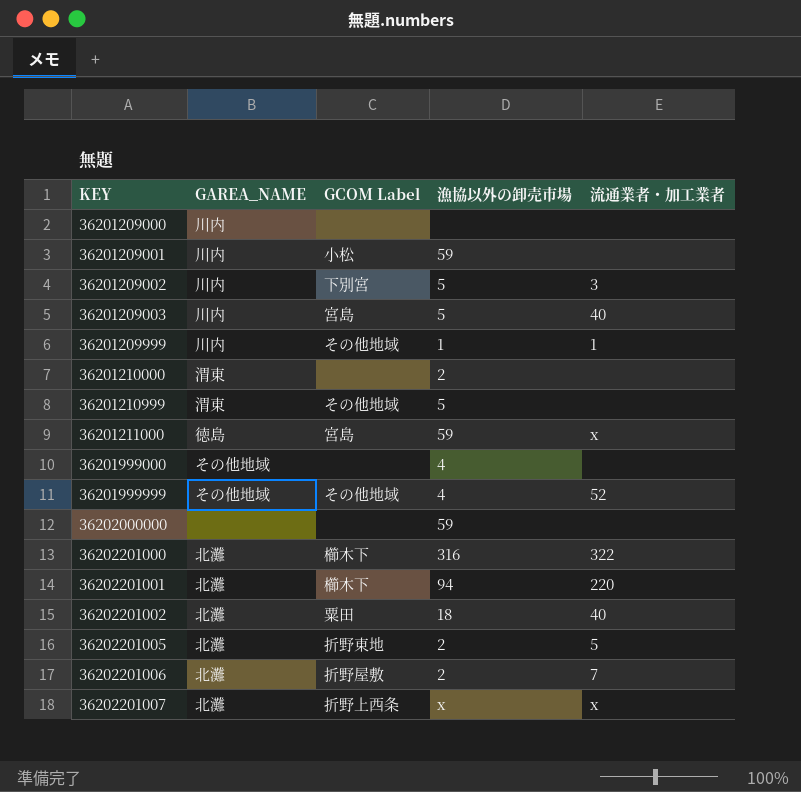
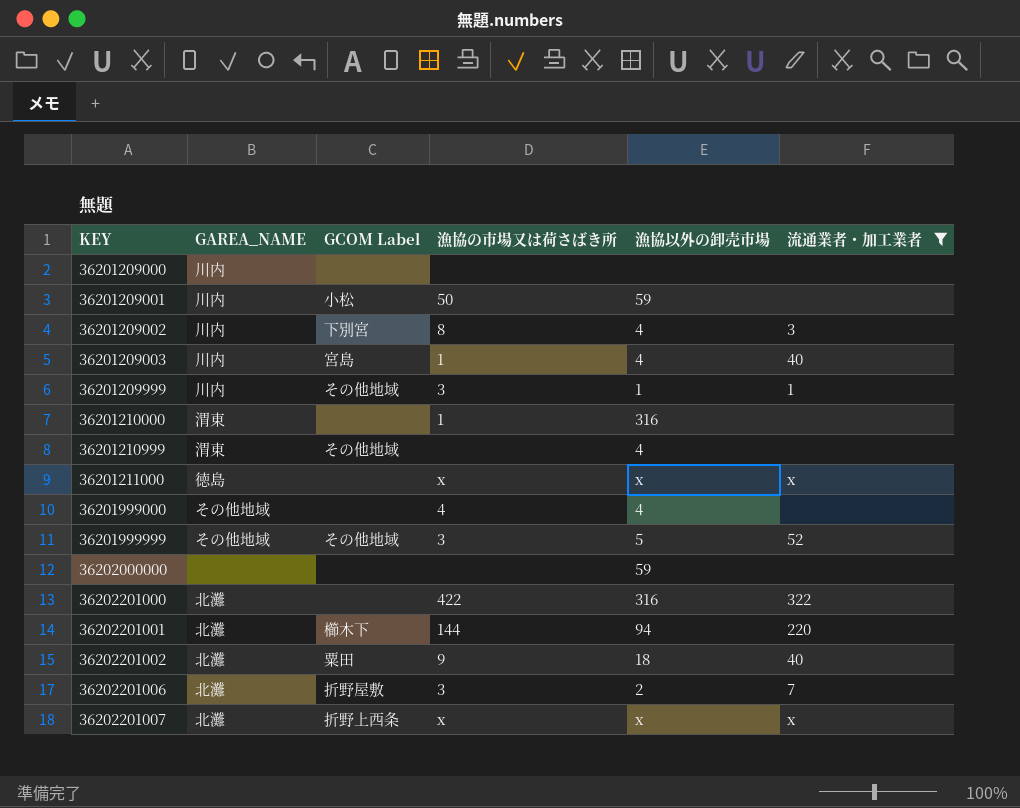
filter: none -> 流通業者・加工業者 != 5
column 漁協の市場又は荷さばき所 | position: none -> 4
36201209002 | 漁協以外の卸売市場: 5 -> 4
36201209003 | 漁協以外の卸売市場: 5 -> 4
36201210000 | 漁協以外の卸売市場: 2 -> 316
36201210999 | 漁協以外の卸売市場: 5 -> 4
36201211000 | GCOM Label: 宮島 -> none
36201211000 | 漁協以外の卸売市場: 59 -> x
36201999999 | 漁協以外の卸売市場: 4 -> 5
36202201000 | GCOM Label: 櫛木下 -> none

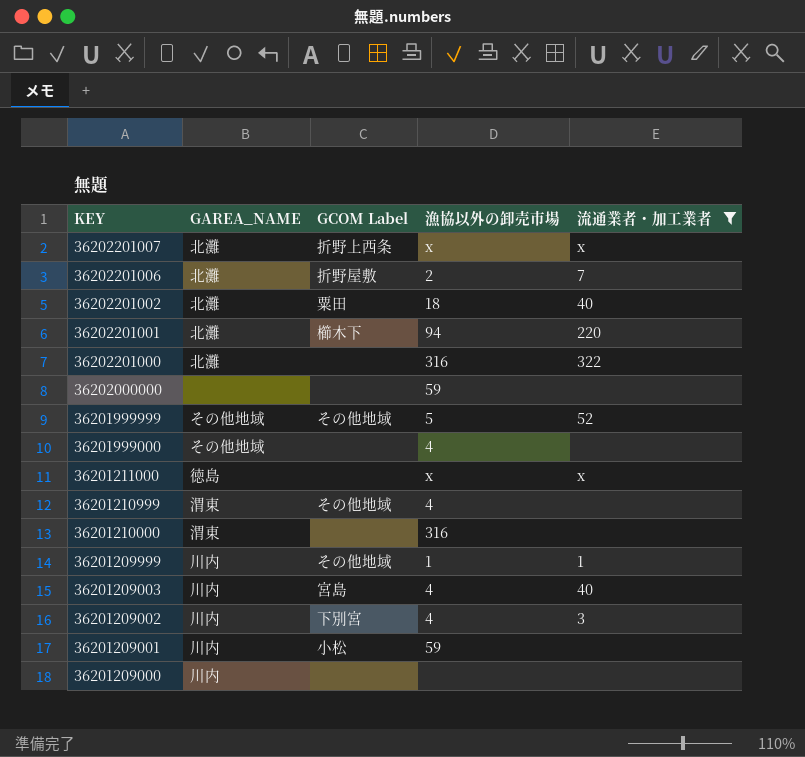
row order: KEY ascending -> KEY descending
column 漁協の市場又は荷さばき所 | position: 4 -> none

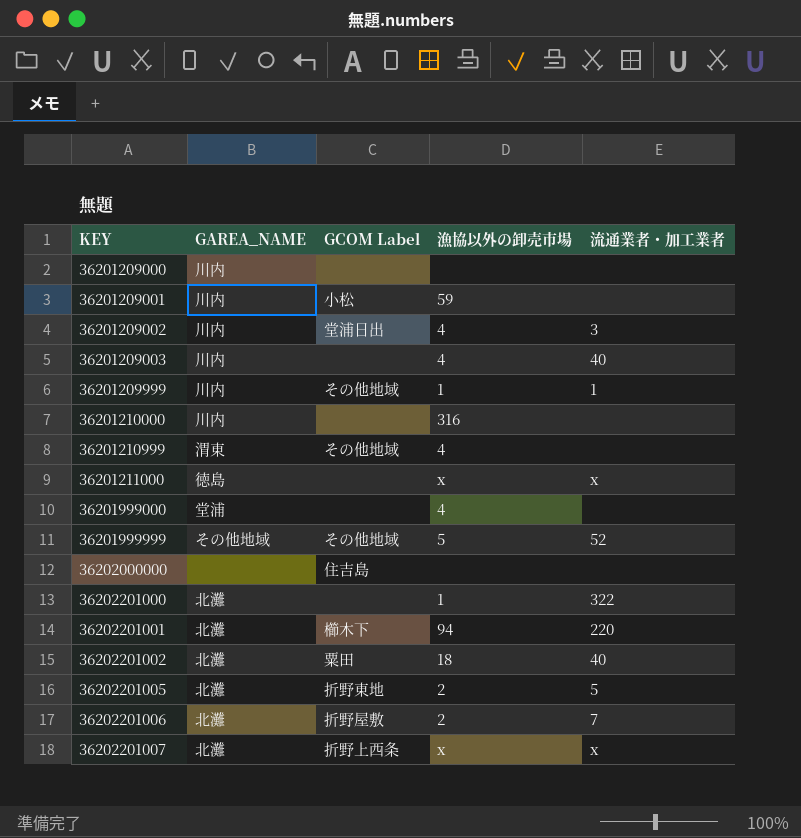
filter: 流通業者・加工業者 != 5 -> none
row order: KEY descending -> KEY ascending
36201209002 | GCOM Label: 下別宮 -> 堂浦日出
36201209003 | GCOM Label: 宮島 -> none
36201210000 | GAREA_NAME: 渭東 -> 川内
36201999000 | GAREA_NAME: その他地域 -> 堂浦
36202000000 | GCOM Label: none -> 住吉島
36202000000 | 漁協以外の卸売市場: 59 -> none
36202201000 | 漁協以外の卸売市場: 316 -> 1

